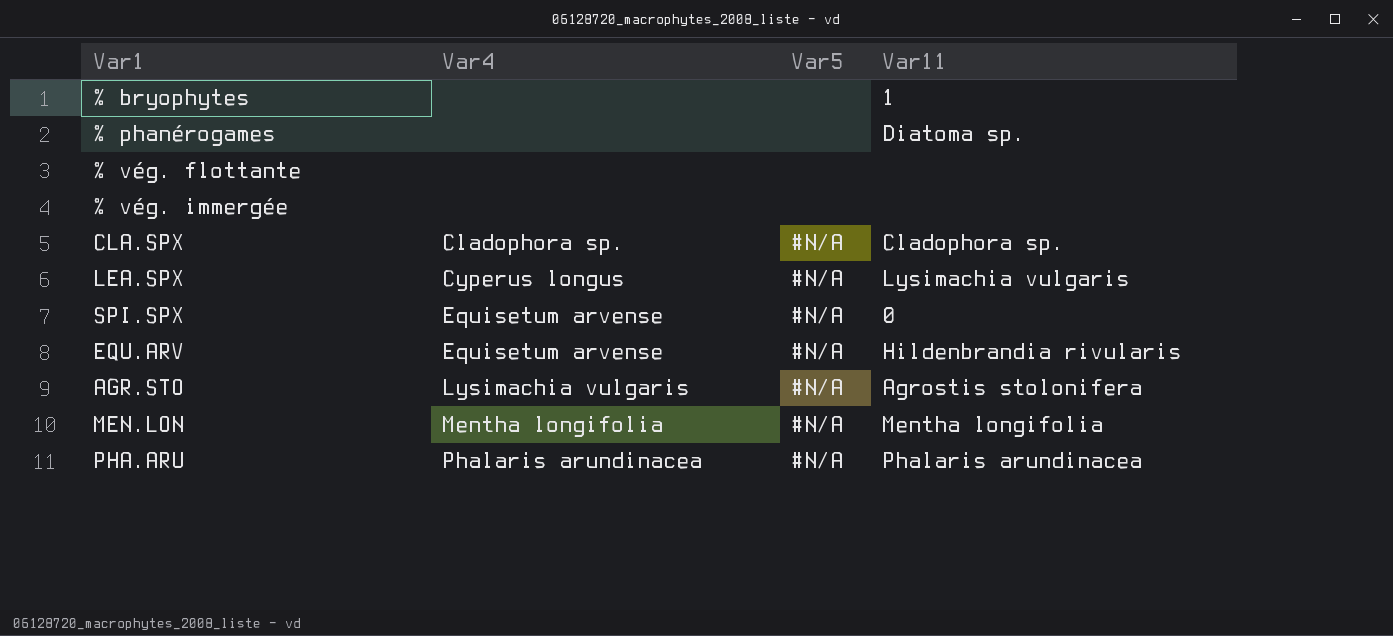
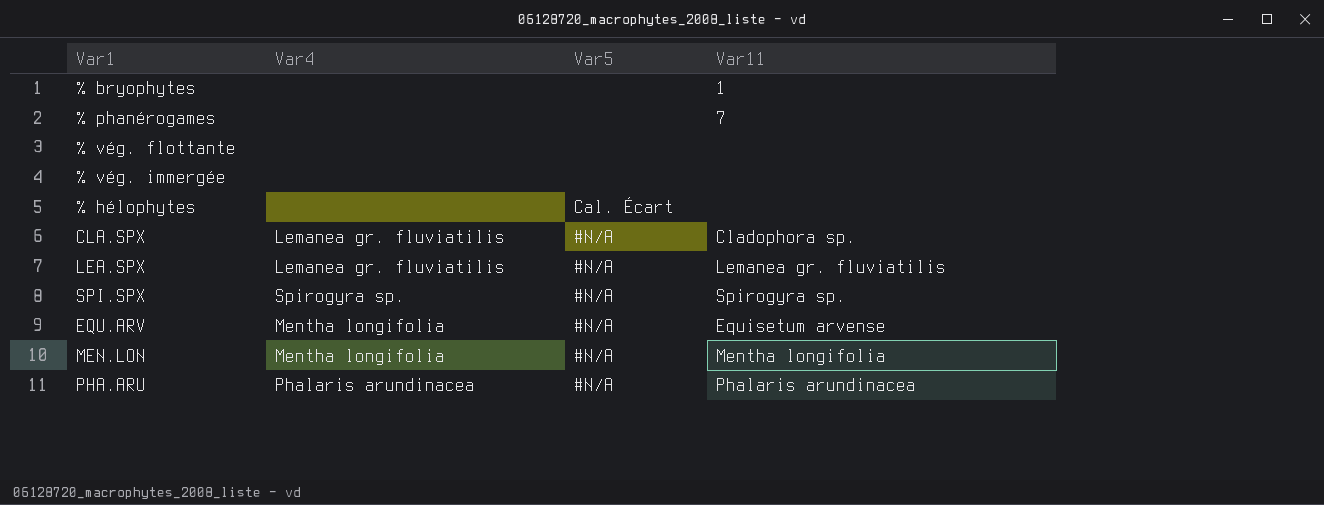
row AGR.STO: Lysimachia vulgaris | #N/A | Agrostis stolonifera -> none
% phanérogames | Var11: Diatoma sp. -> 7
row % hélophytes: none -> none | Cal. Écart | none
CLA.SPX | Var4: Cladophora sp. -> Lemanea gr. fluviatilis
LEA.SPX | Var4: Cyperus longus -> Lemanea gr. fluviatilis
LEA.SPX | Var11: Lysimachia vulgaris -> Lemanea gr. fluviatilis
SPI.SPX | Var4: Equisetum arvense -> Spirogyra sp.
SPI.SPX | Var11: 0 -> Spirogyra sp.
EQU.ARV | Var4: Equisetum arvense -> Mentha longifolia
EQU.ARV | Var11: Hildenbrandia rivularis -> Equisetum arvense

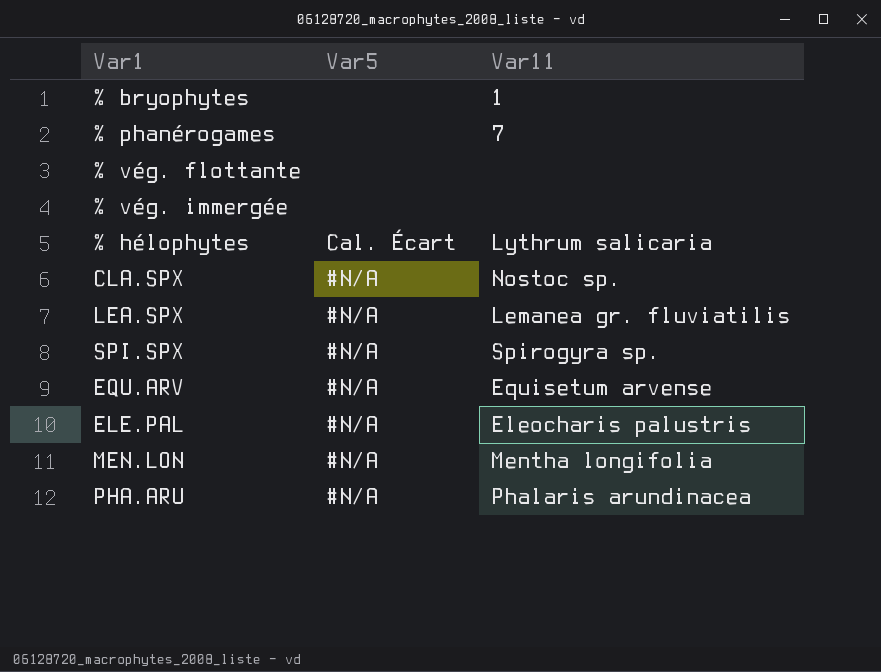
column Var4 | position: 2 -> none
% hélophytes | Var11: none -> Lythrum salicaria
CLA.SPX | Var11: Cladophora sp. -> Nostoc sp.
row ELE.PAL: none -> #N/A | Eleocharis palustris

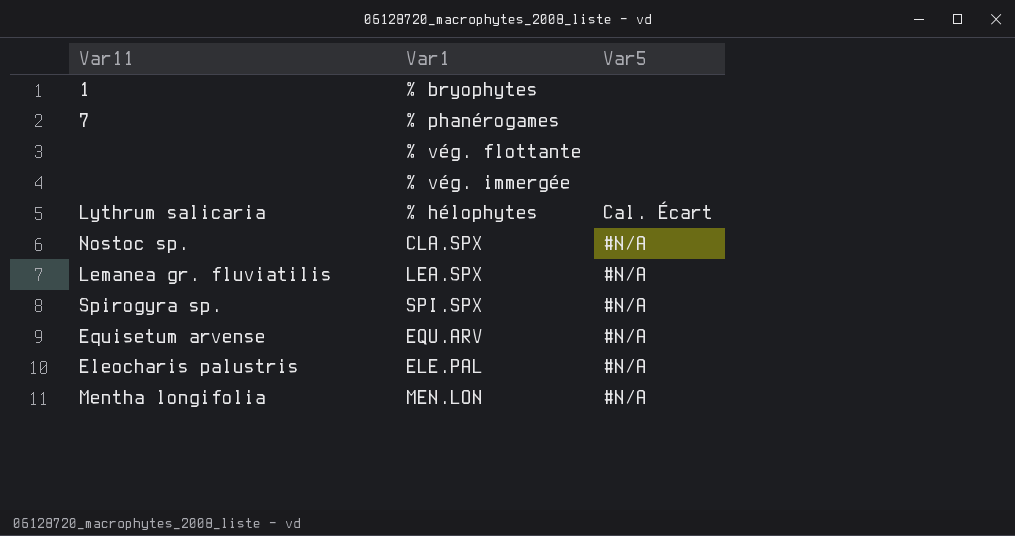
column Var11 | position: 3 -> 1
row PHA.ARU: #N/A | Phalaris arundinacea -> none

